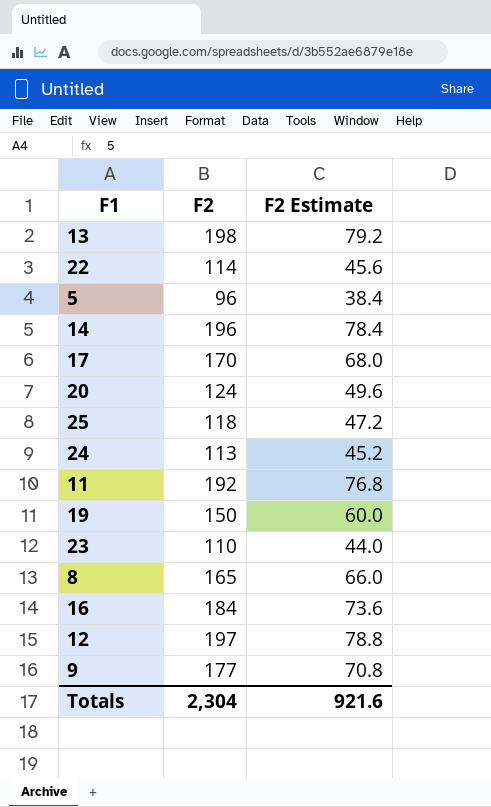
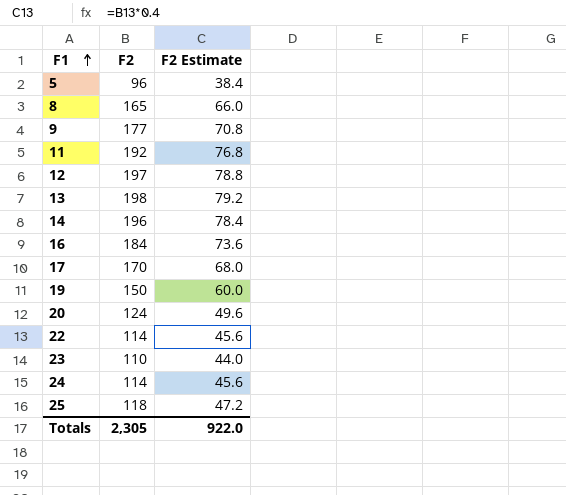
row order: none -> F1 ascending
24 | F2: 113 -> 114
24 | F2 Estimate: 45.2 -> 45.6
Totals | F2: 2,304 -> 2,305
Totals | F2 Estimate: 921.6 -> 922.0

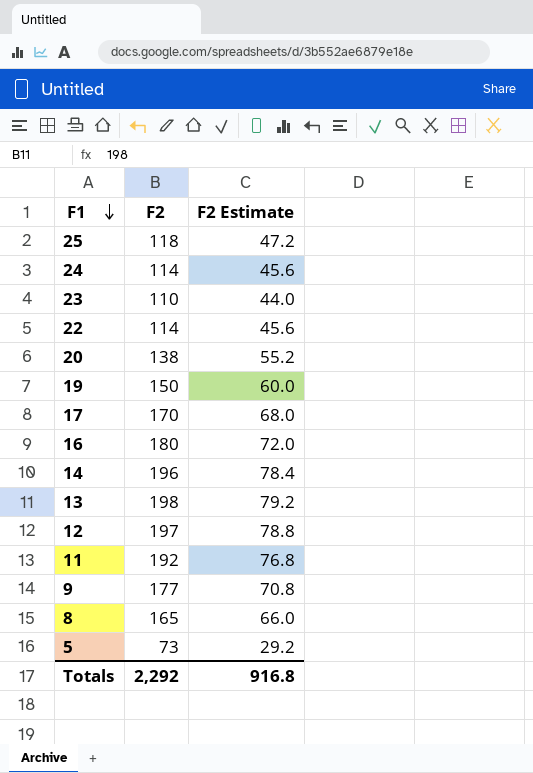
row order: F1 ascending -> F1 descending
20 | F2: 124 -> 138
20 | F2 Estimate: 49.6 -> 55.2
16 | F2: 184 -> 180
16 | F2 Estimate: 73.6 -> 72.0
5 | F2: 96 -> 73
5 | F2 Estimate: 38.4 -> 29.2
Totals | F2: 2,305 -> 2,292
Totals | F2 Estimate: 922.0 -> 916.8

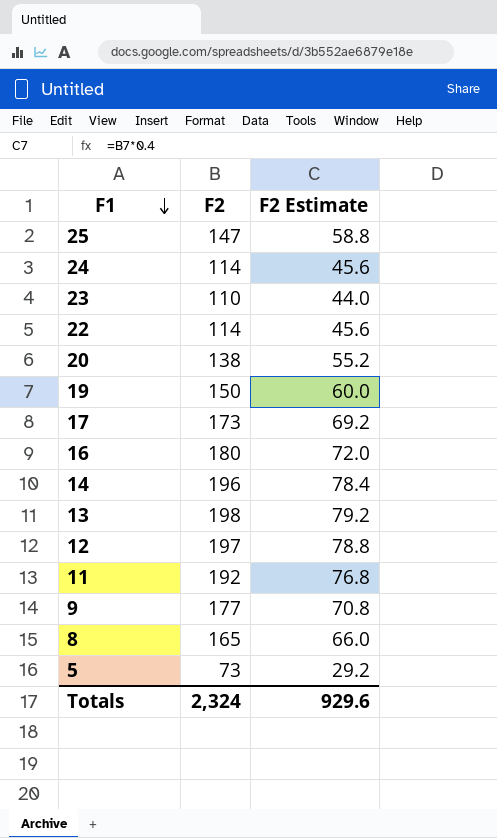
25 | F2: 118 -> 147
25 | F2 Estimate: 47.2 -> 58.8
17 | F2: 170 -> 173
17 | F2 Estimate: 68.0 -> 69.2
Totals | F2: 2,292 -> 2,324
Totals | F2 Estimate: 916.8 -> 929.6

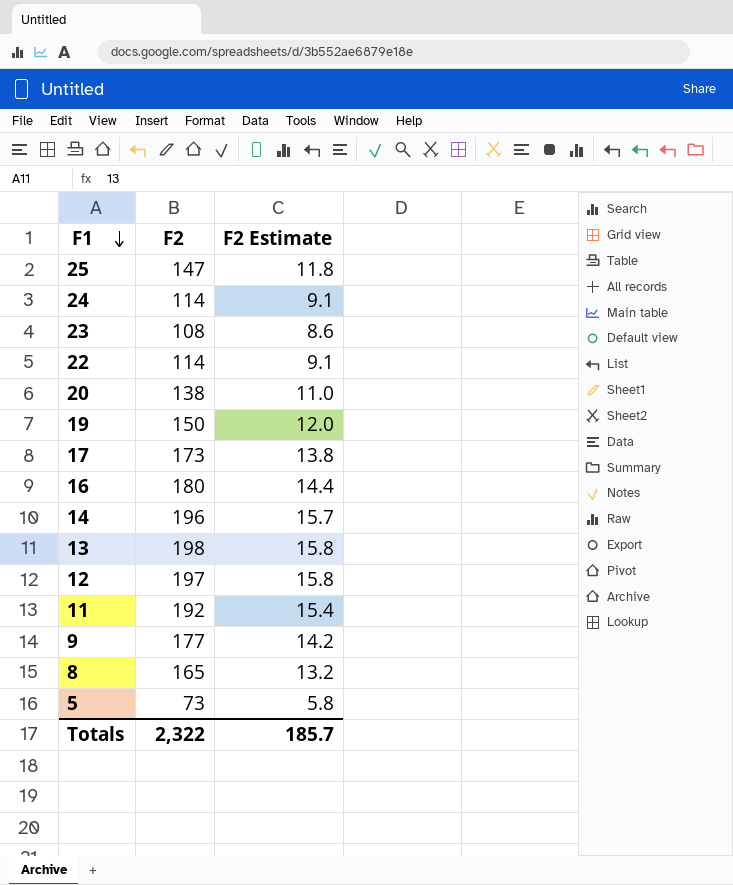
column F2 Estimate | formula: [F2] * 0.4 -> [F2] * 0.08
23 | F2: 110 -> 108
Totals | F2: 2,324 -> 2,322
Totals | F2 Estimate: 929.6 -> 185.7

